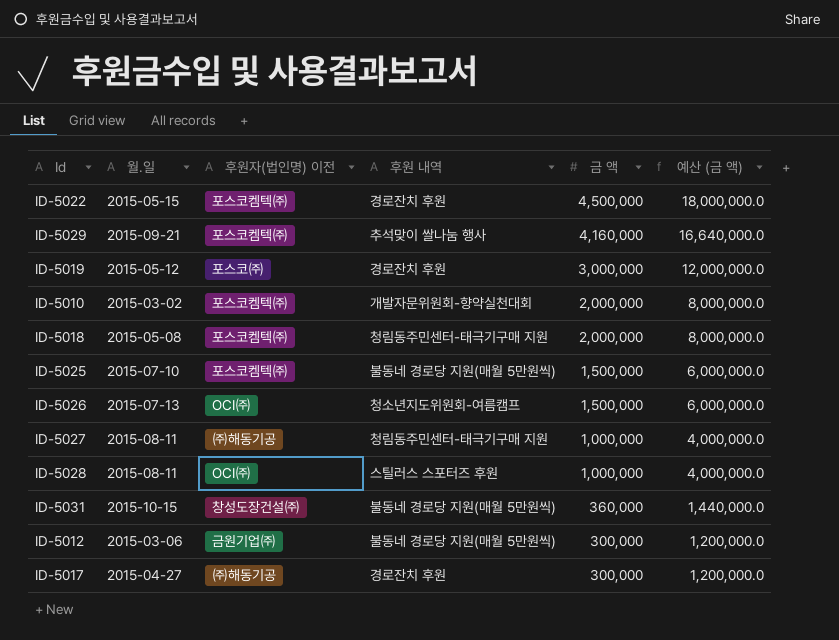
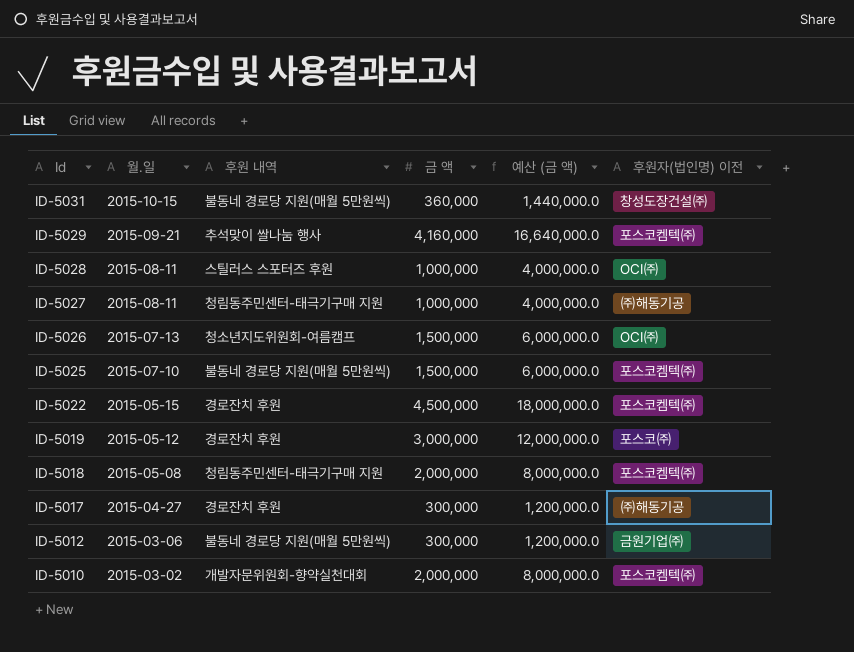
row order: 금 액 descending -> Id descending
column 후원자(법인명) 이전 | position: 3 -> 6

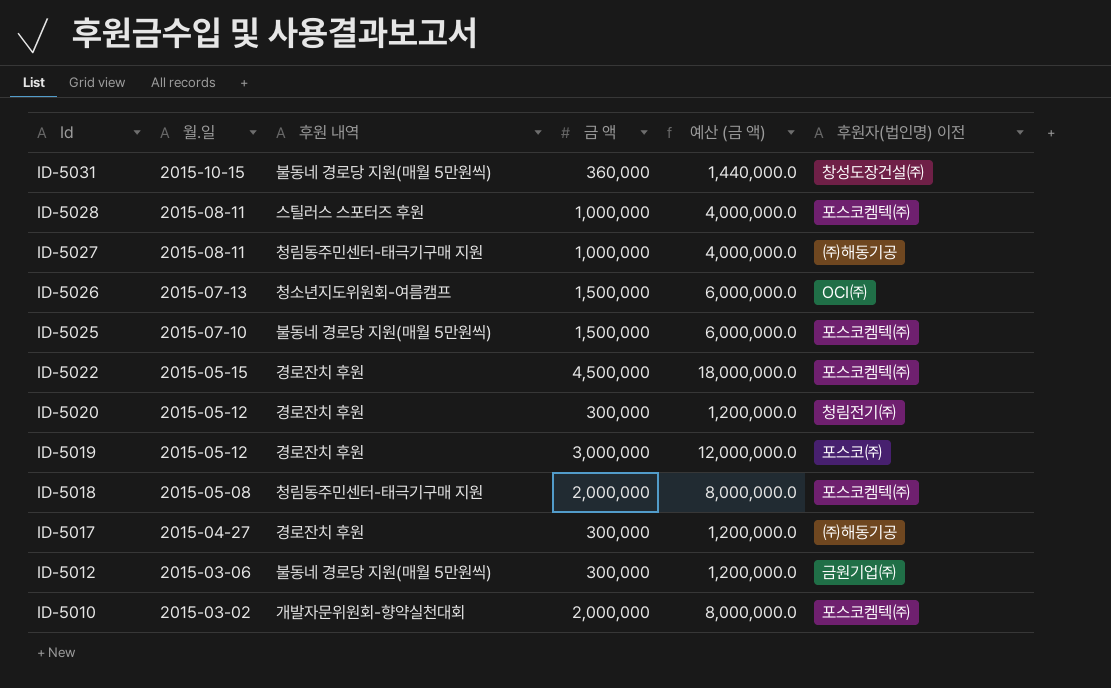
row ID-5029: 2015-09-21 | 추석맞이 쌀나눔 행사 | 4,160,000 | 16,640,000.0 | 포스코켐텍㈜ -> none
ID-5028 | 후원자(법인명) 이전: OCI㈜ -> 포스코켐텍㈜
row ID-5020: none -> 2015-05-12 | 경로잔치 후원 | 300,000 | 1,200,000.0 | 청림전기㈜

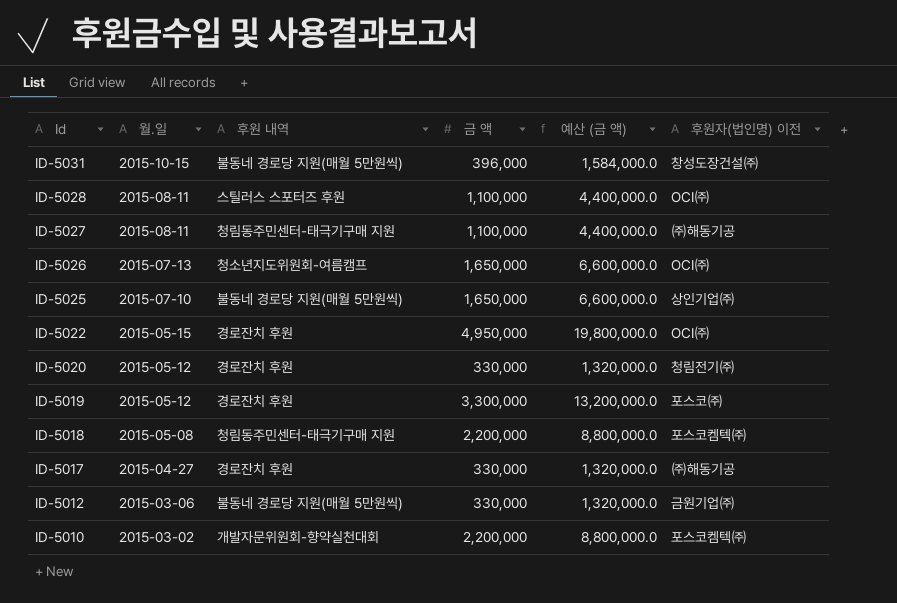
ID-5031 | 금 액: 360,000 -> 396,000
ID-5031 | 예산 (금 액): 1,440,000.0 -> 1,584,000.0
ID-5028 | 금 액: 1,000,000 -> 1,100,000
ID-5028 | 예산 (금 액): 4,000,000.0 -> 4,400,000.0
ID-5028 | 후원자(법인명) 이전: 포스코켐텍㈜ -> OCI㈜
ID-5027 | 금 액: 1,000,000 -> 1,100,000
ID-5027 | 예산 (금 액): 4,000,000.0 -> 4,400,000.0
ID-5026 | 금 액: 1,500,000 -> 1,650,000
ID-5026 | 예산 (금 액): 6,000,000.0 -> 6,600,000.0
ID-5025 | 금 액: 1,500,000 -> 1,650,000
ID-5025 | 예산 (금 액): 6,000,000.0 -> 6,600,000.0
ID-5025 | 후원자(법인명) 이전: 포스코켐텍㈜ -> 상인기업㈜
ID-5022 | 금 액: 4,500,000 -> 4,950,000
ID-5022 | 예산 (금 액): 18,000,000.0 -> 19,800,000.0
ID-5022 | 후원자(법인명) 이전: 포스코켐텍㈜ -> OCI㈜
ID-5020 | 금 액: 300,000 -> 330,000
ID-5020 | 예산 (금 액): 1,200,000.0 -> 1,320,000.0
ID-5019 | 금 액: 3,000,000 -> 3,300,000
ID-5019 | 예산 (금 액): 12,000,000.0 -> 13,200,000.0
ID-5018 | 금 액: 2,000,000 -> 2,200,000
ID-5018 | 예산 (금 액): 8,000,000.0 -> 8,800,000.0
ID-5017 | 금 액: 300,000 -> 330,000
ID-5017 | 예산 (금 액): 1,200,000.0 -> 1,320,000.0
ID-5012 | 금 액: 300,000 -> 330,000
ID-5012 | 예산 (금 액): 1,200,000.0 -> 1,320,000.0
ID-5010 | 금 액: 2,000,000 -> 2,200,000
ID-5010 | 예산 (금 액): 8,000,000.0 -> 8,800,000.0

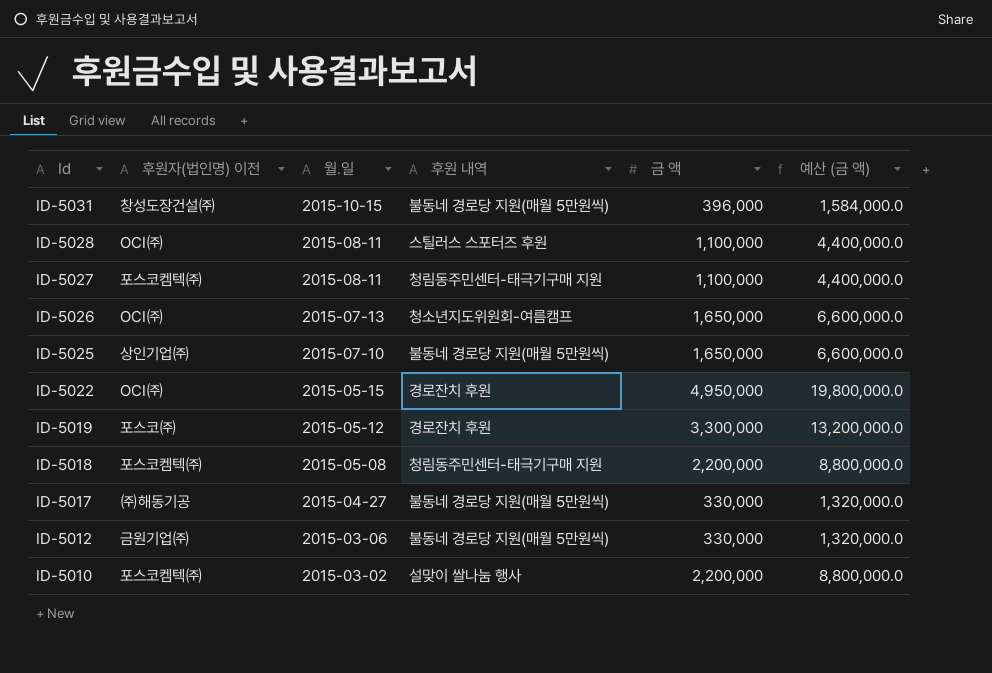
column 후원자(법인명) 이전 | position: 6 -> 2
row ID-5020: 2015-05-12 | 경로잔치 후원 | 330,000 | 1,320,000.0 | 청림전기㈜ -> none
ID-5027 | 후원자(법인명) 이전: ㈜해동기공 -> 포스코켐텍㈜
ID-5017 | 후원 내역: 경로잔치 후원 -> 불동네 경로당 지원(매월 5만원씩)
ID-5010 | 후원 내역: 개발자문위원회-향약실천대회 -> 설맞이 쌀나눔 행사

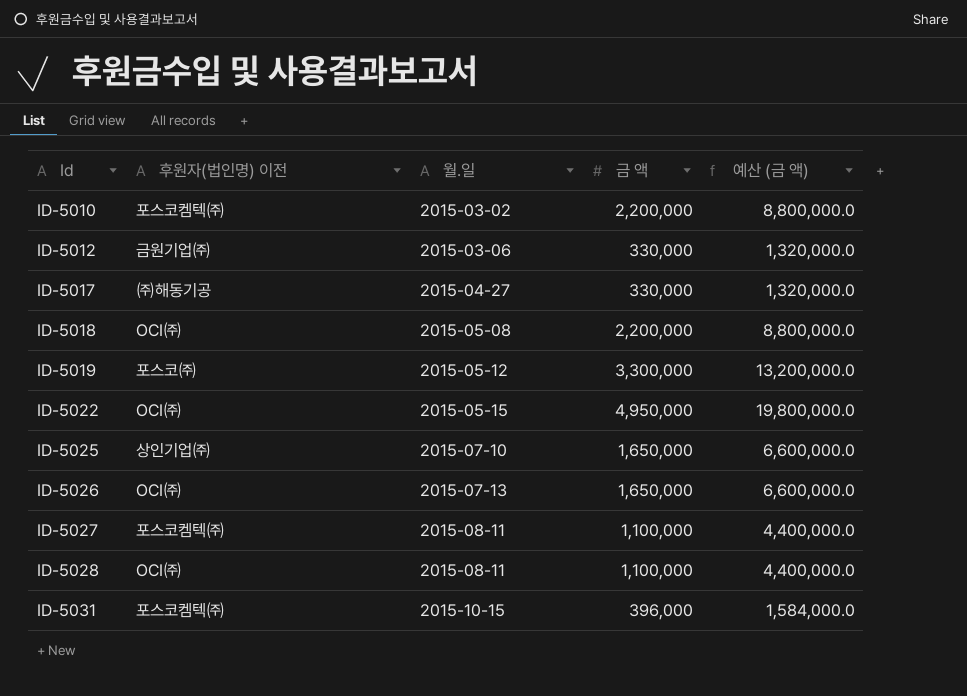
row order: Id descending -> Id ascending
column 후원 내역 | position: 4 -> none
ID-5018 | 후원자(법인명) 이전: 포스코켐텍㈜ -> OCI㈜
ID-5031 | 후원자(법인명) 이전: 창성도장건설㈜ -> 포스코켐텍㈜

